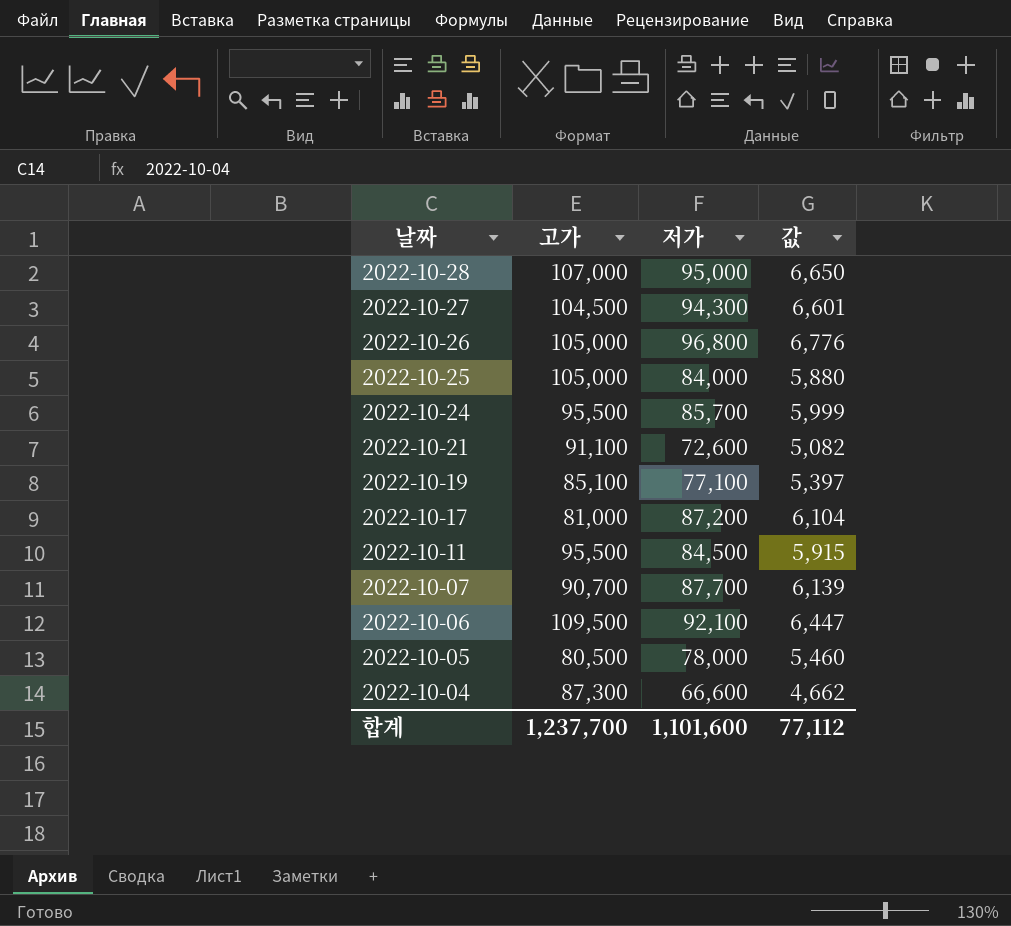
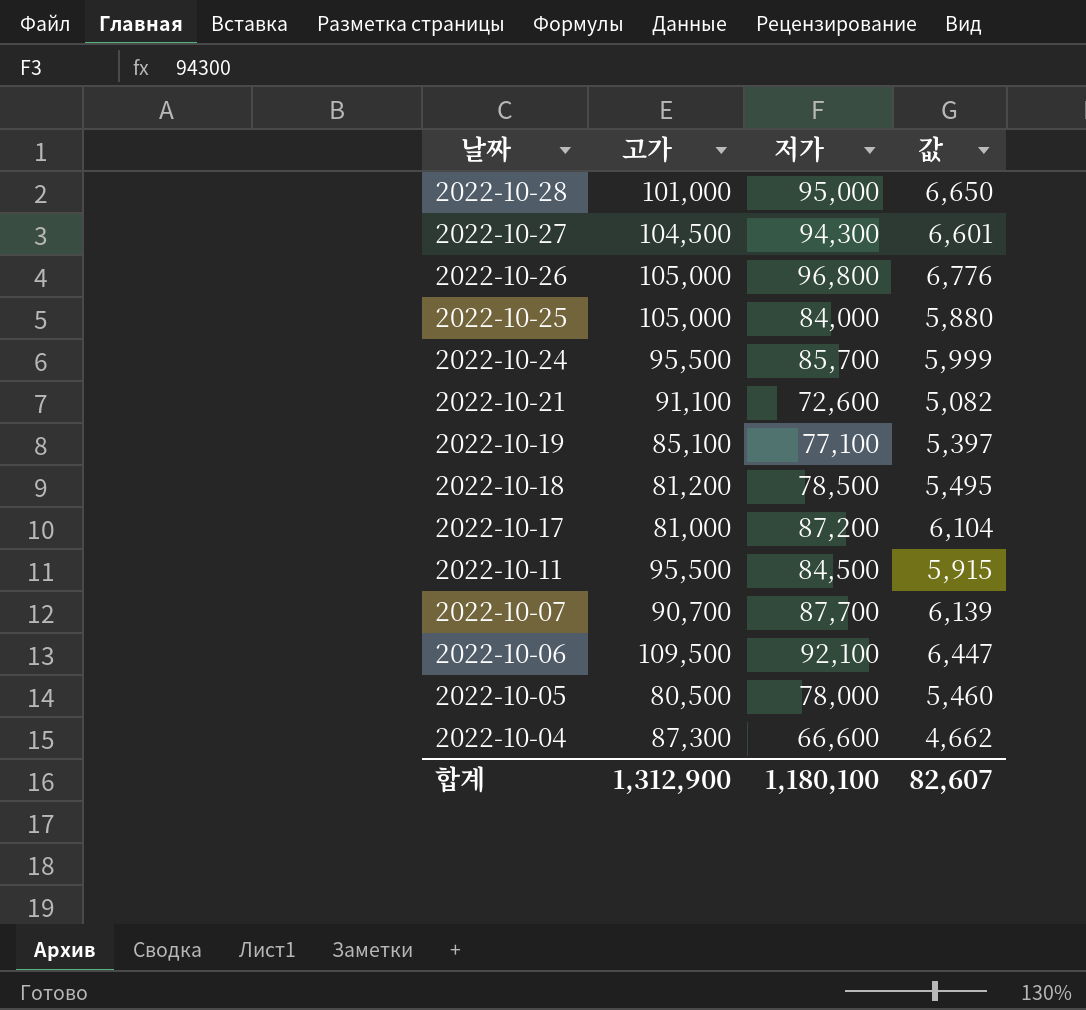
2022-10-28 | 고가: 107,000 -> 101,000
row 2022-10-18: none -> 81,200 | 78,500 | 5,495
합계 | 고가: 1,237,700 -> 1,312,900
합계 | 저가: 1,101,600 -> 1,180,100
합계 | 값: 77,112 -> 82,607

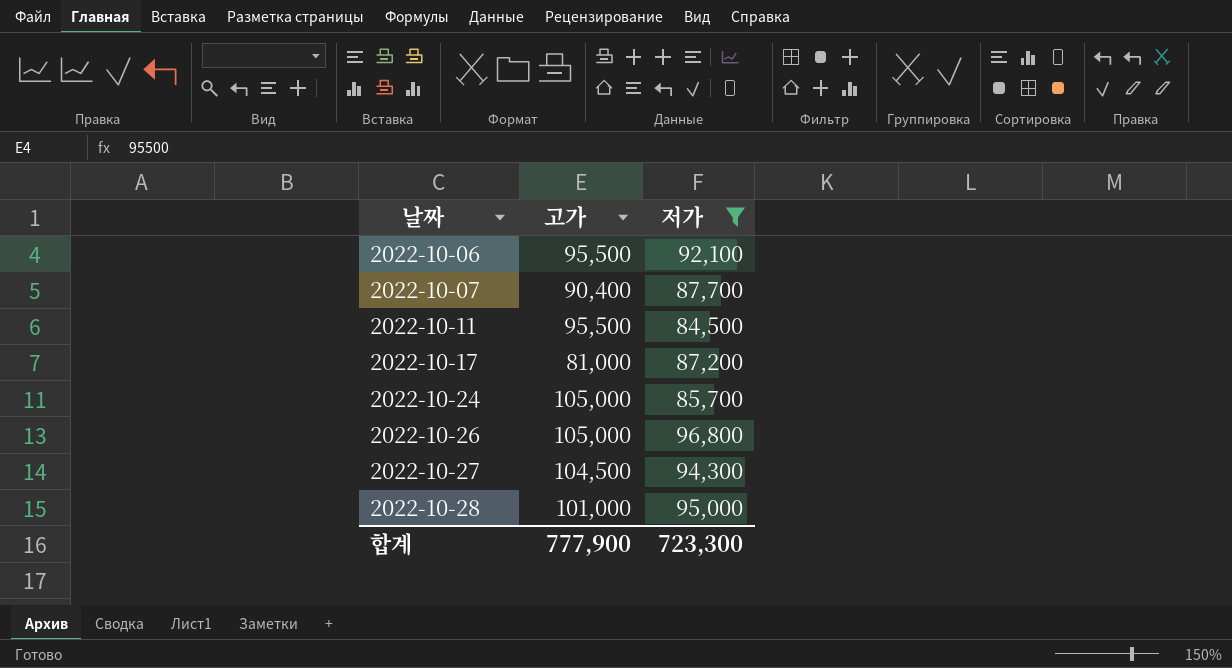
filter: none -> 저가 >= 84,500
row order: 날짜 descending -> 날짜 ascending
column 값 | formula: [저가] * 0.07 -> none
2022-10-06 | 고가: 109,500 -> 95,500
2022-10-07 | 고가: 90,700 -> 90,400
2022-10-24 | 고가: 95,500 -> 105,000
합계 | 고가: 1,312,900 -> 777,900
합계 | 저가: 1,180,100 -> 723,300

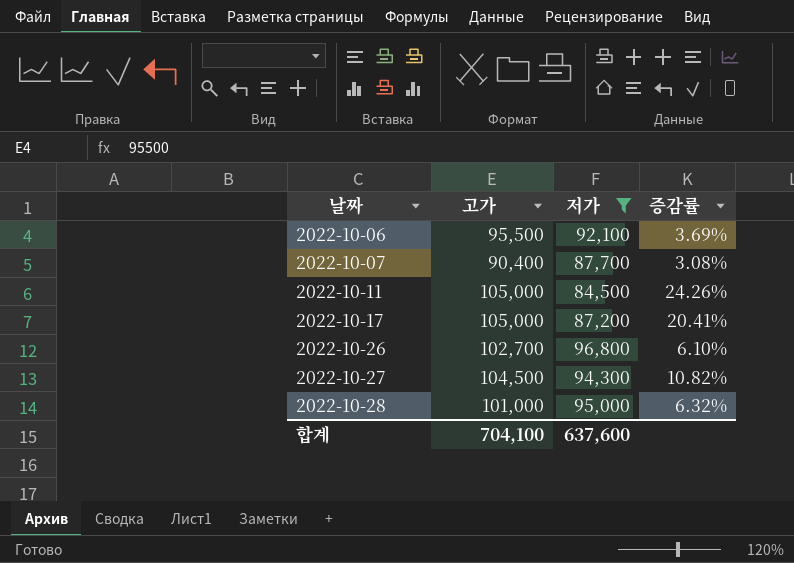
column 증감률 | formula: none -> ([고가] - [저가]) / [저가]
row 2022-10-24: 105,000 | 85,700 -> none
2022-10-11 | 고가: 95,500 -> 105,000
2022-10-17 | 고가: 81,000 -> 105,000
2022-10-26 | 고가: 105,000 -> 102,700
합계 | 고가: 777,900 -> 704,100
합계 | 저가: 723,300 -> 637,600

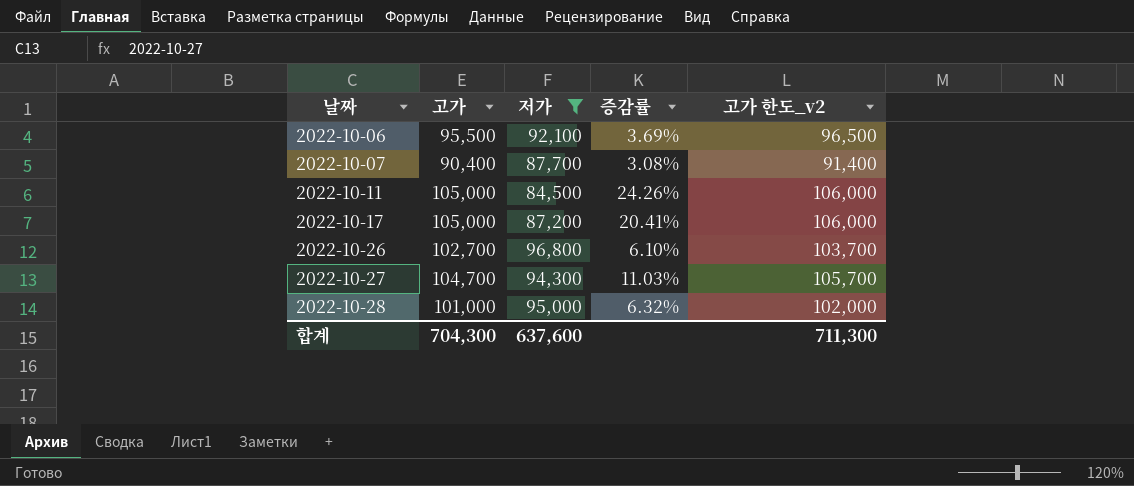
column 고가 한도_v2 | formula: none -> [고가] + 1000
2022-10-27 | 고가: 104,500 -> 104,700
2022-10-27 | 증감률: 10.82% -> 11.03%
합계 | 고가: 704,100 -> 704,300

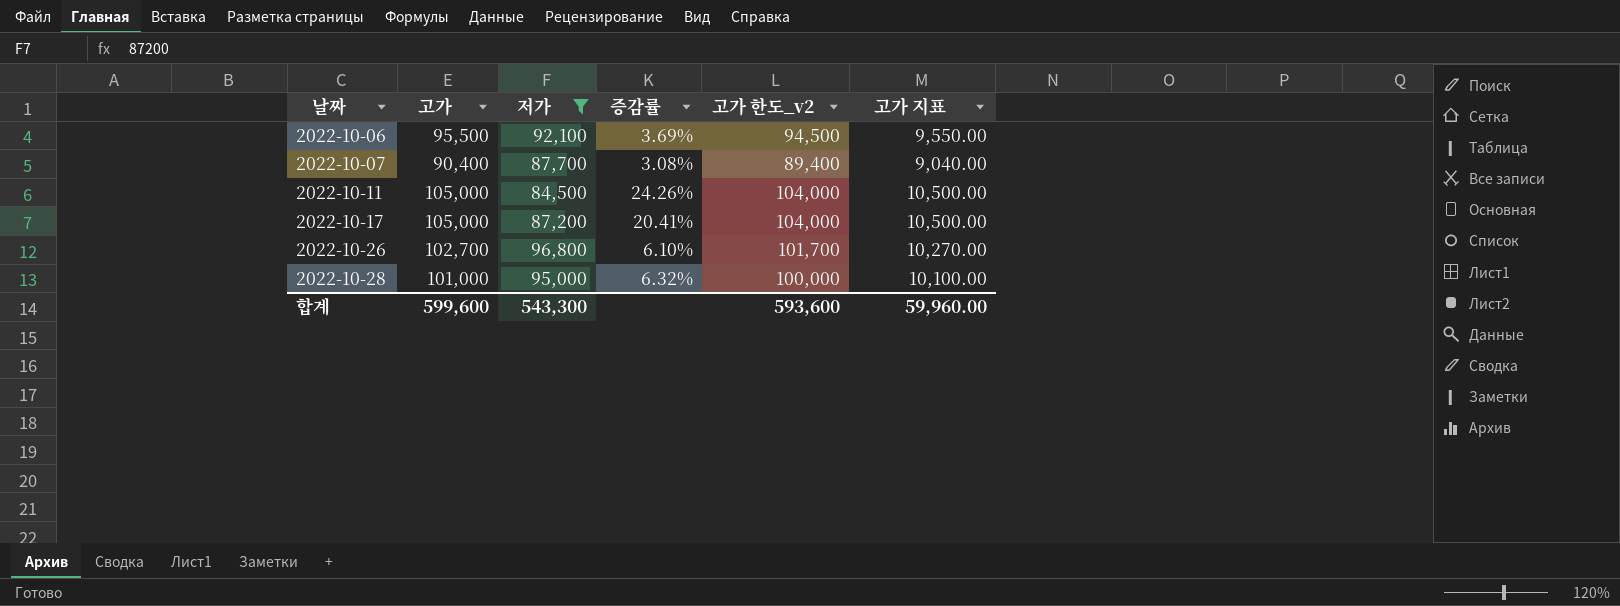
column 고가 한도_v2 | formula: [고가] + 1000 -> [고가] - 1000
column 고가 지표 | formula: none -> [고가] * 0.1
row 2022-10-27: 104,700 | 94,300 | 11.03% | 105,700 -> none
합계 | 고가: 704,300 -> 599,600
합계 | 저가: 637,600 -> 543,300
합계 | 고가 한도_v2: 711,300 -> 593,600

